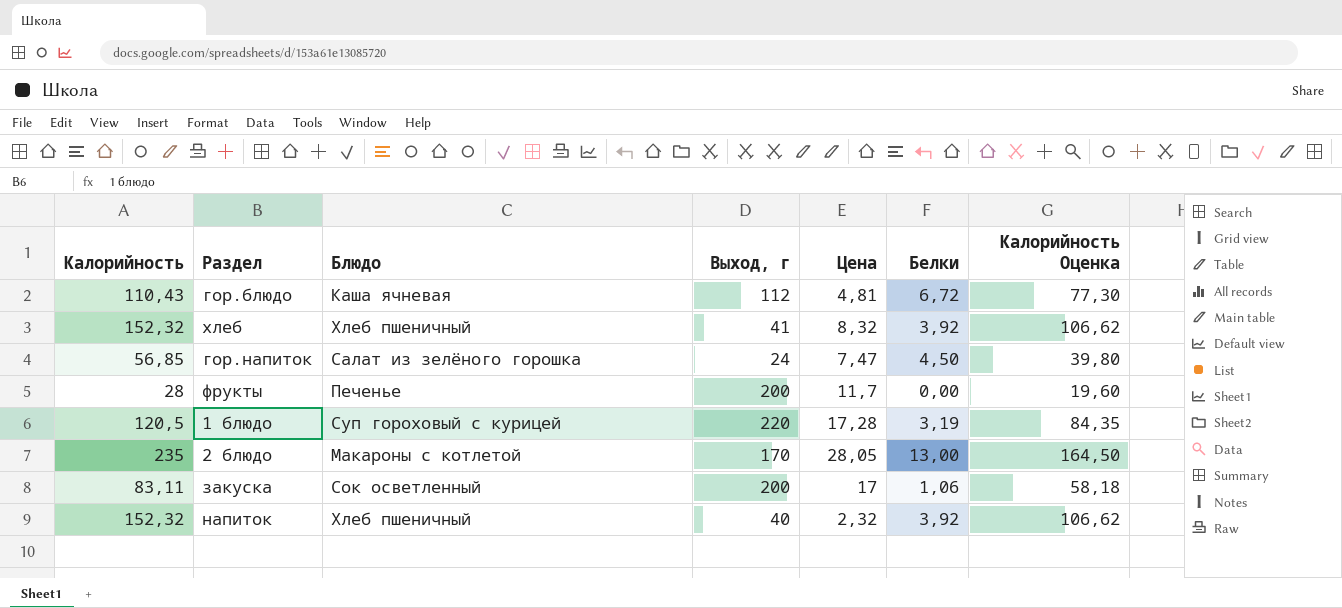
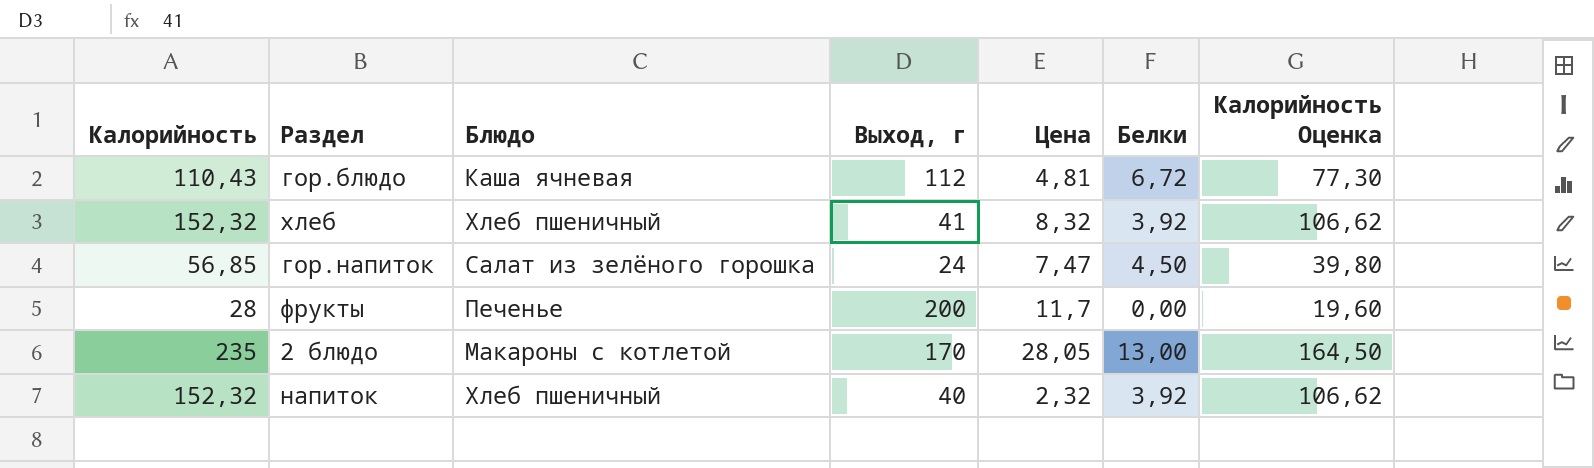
row 1 блюдо: 120,5 | Суп гороховый с курицей | 220 | 17,28 | 3,19 | 84,35 -> none
row закуска: 83,11 | Сок осветленный | 200 | 17 | 1,06 | 58,18 -> none

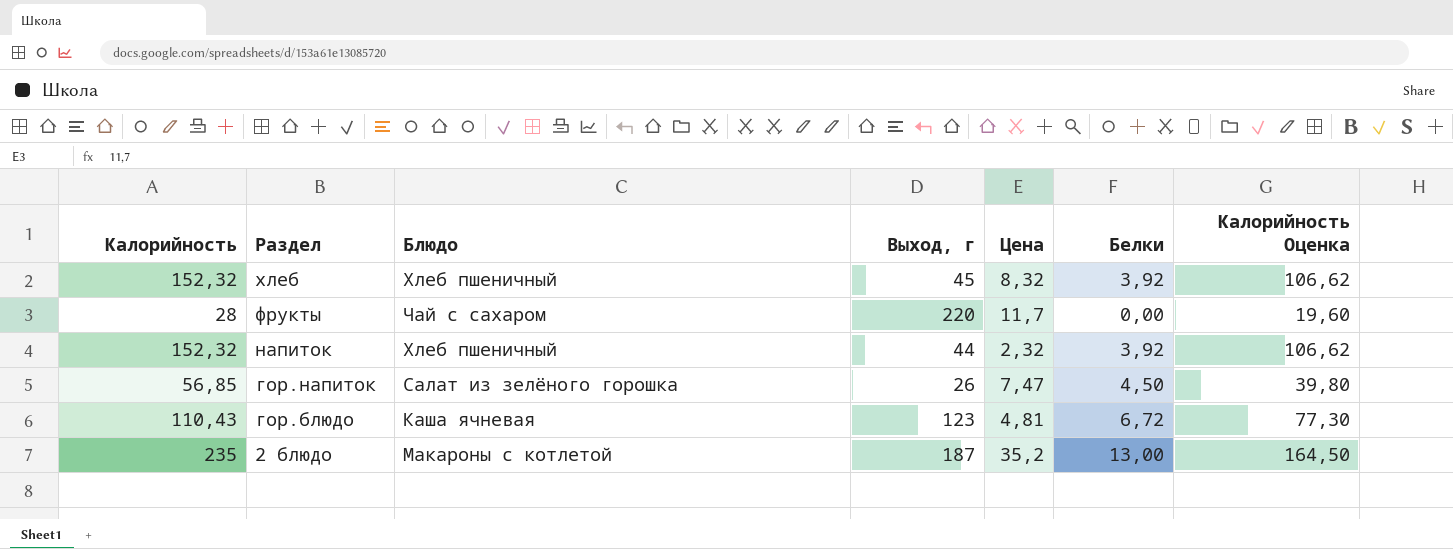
row order: none -> Раздел descending
хлеб | Выход, г: 41 -> 45
фрукты | Блюдо: Печенье -> Чай с сахаром
фрукты | Выход, г: 200 -> 220
напиток | Выход, г: 40 -> 44
гор.напиток | Выход, г: 24 -> 26
гор.блюдо | Выход, г: 112 -> 123
2 блюдо | Выход, г: 170 -> 187
2 блюдо | Цена: 28,05 -> 35,2

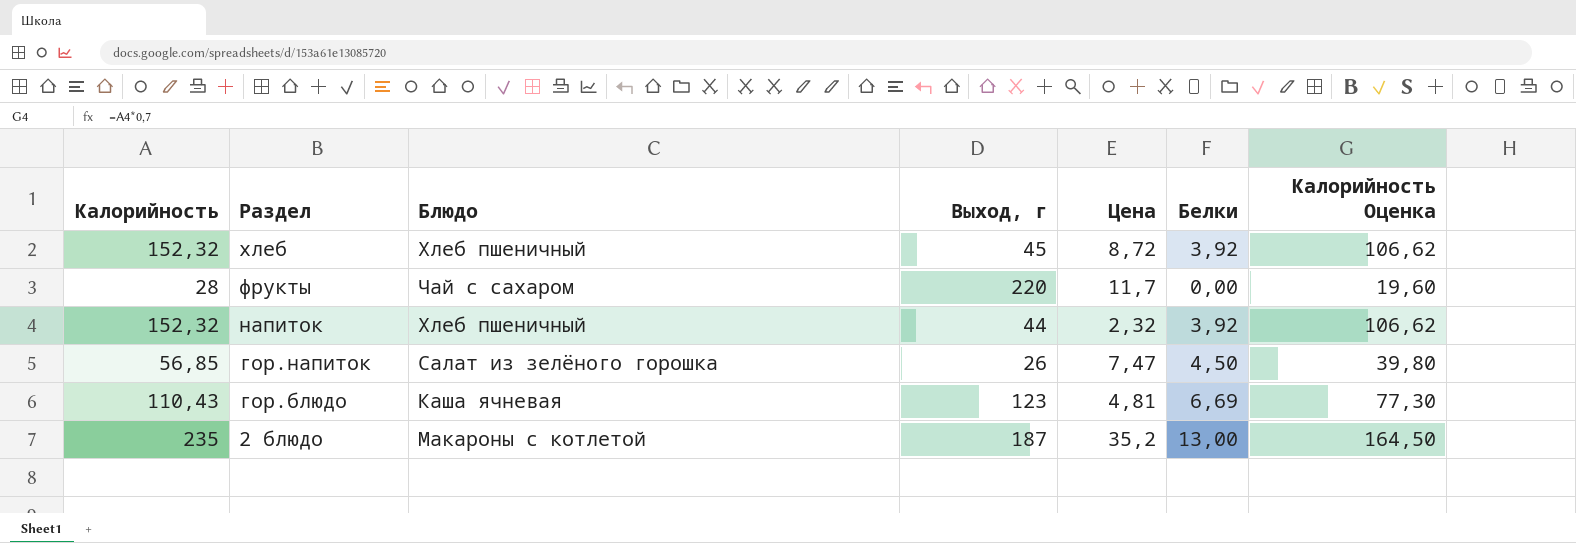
хлеб | Цена: 8,32 -> 8,72
гор.блюдо | Белки: 6,72 -> 6,69

